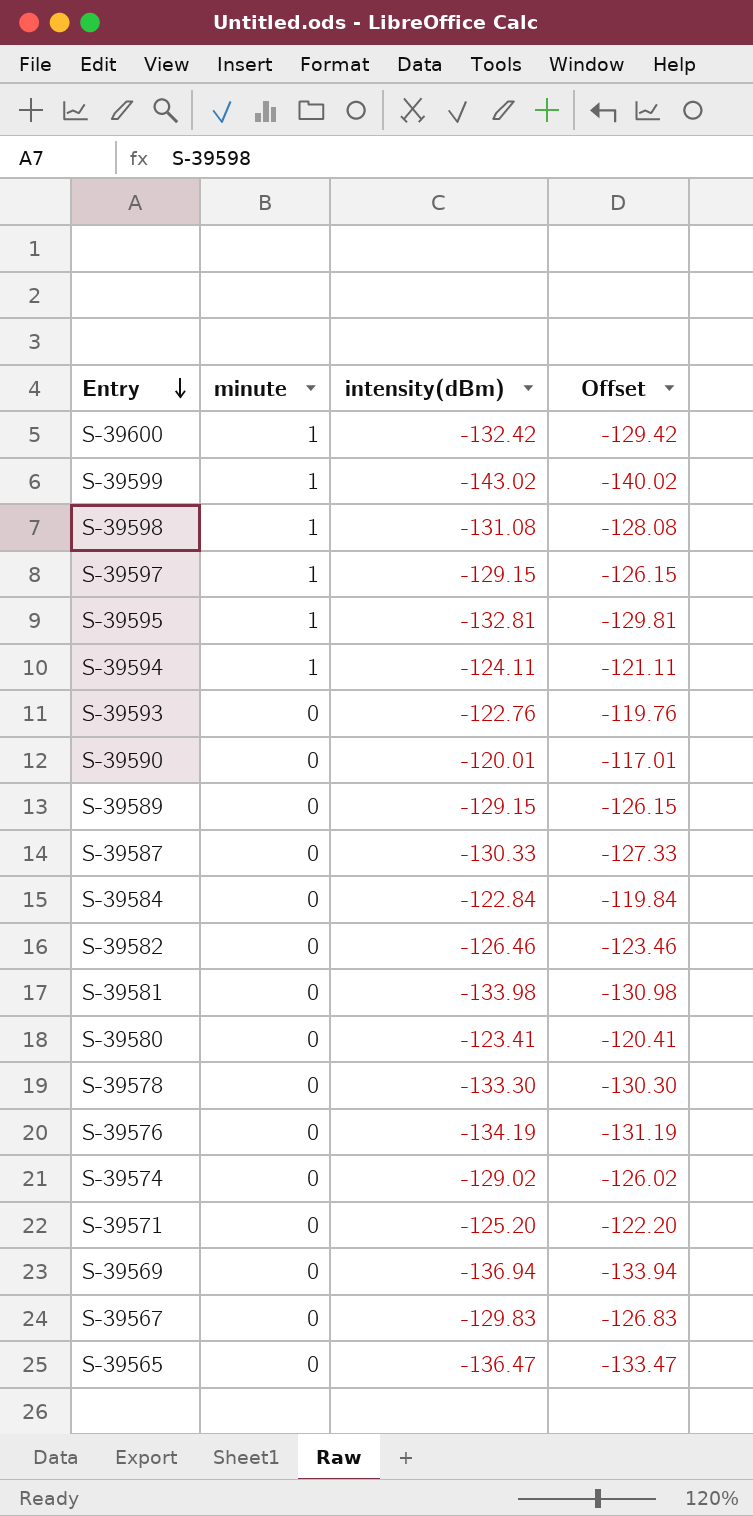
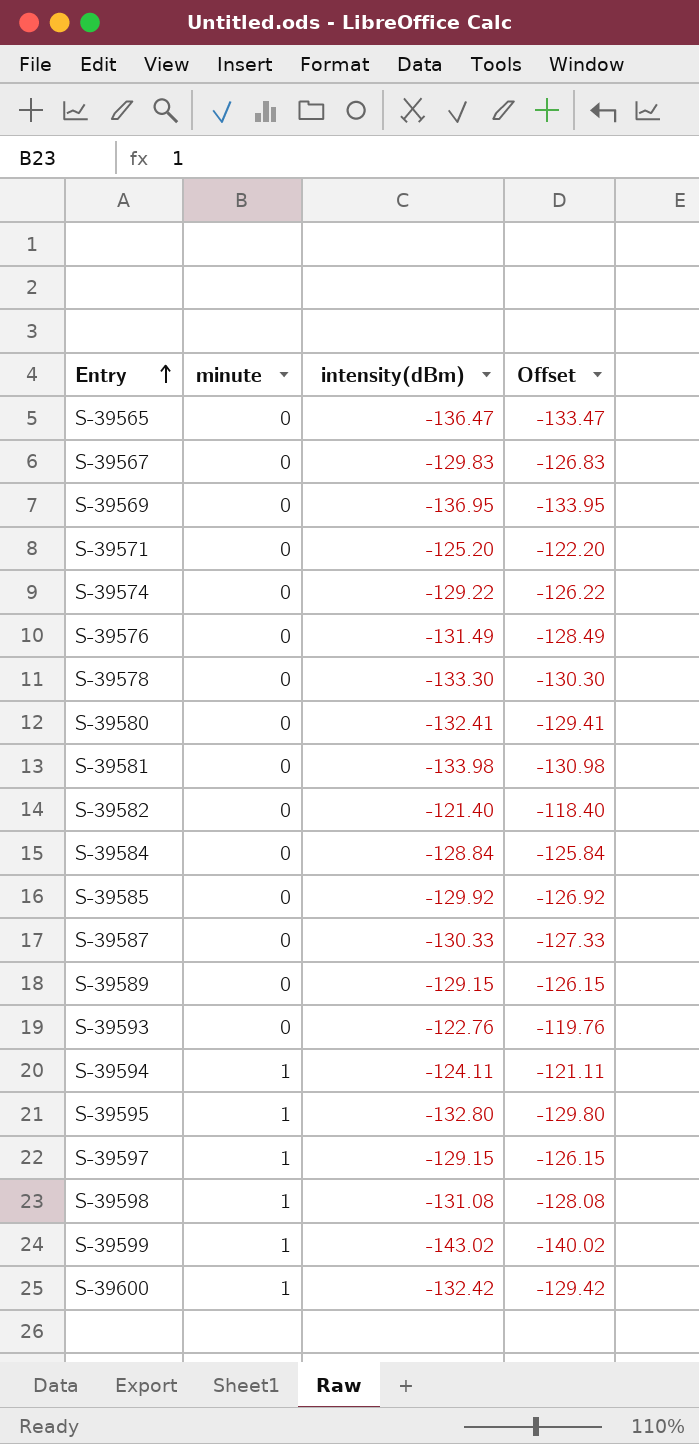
row order: Entry descending -> Entry ascending
row S-39590: 0 | -120.01 | -117.01 -> none
S-39569 | intensity(dBm): -136.94 -> -136.95
S-39569 | Offset: -133.94 -> -133.95
S-39574 | intensity(dBm): -129.02 -> -129.22
S-39574 | Offset: -126.02 -> -126.22
S-39576 | intensity(dBm): -134.19 -> -131.49
S-39576 | Offset: -131.19 -> -128.49
S-39580 | intensity(dBm): -123.41 -> -132.41
S-39580 | Offset: -120.41 -> -129.41
S-39582 | intensity(dBm): -126.46 -> -121.40
S-39582 | Offset: -123.46 -> -118.40
S-39584 | intensity(dBm): -122.84 -> -128.84
S-39584 | Offset: -119.84 -> -125.84
row S-39585: none -> 0 | -129.92 | -126.92
S-39595 | intensity(dBm): -132.81 -> -132.80
S-39595 | Offset: -129.81 -> -129.80

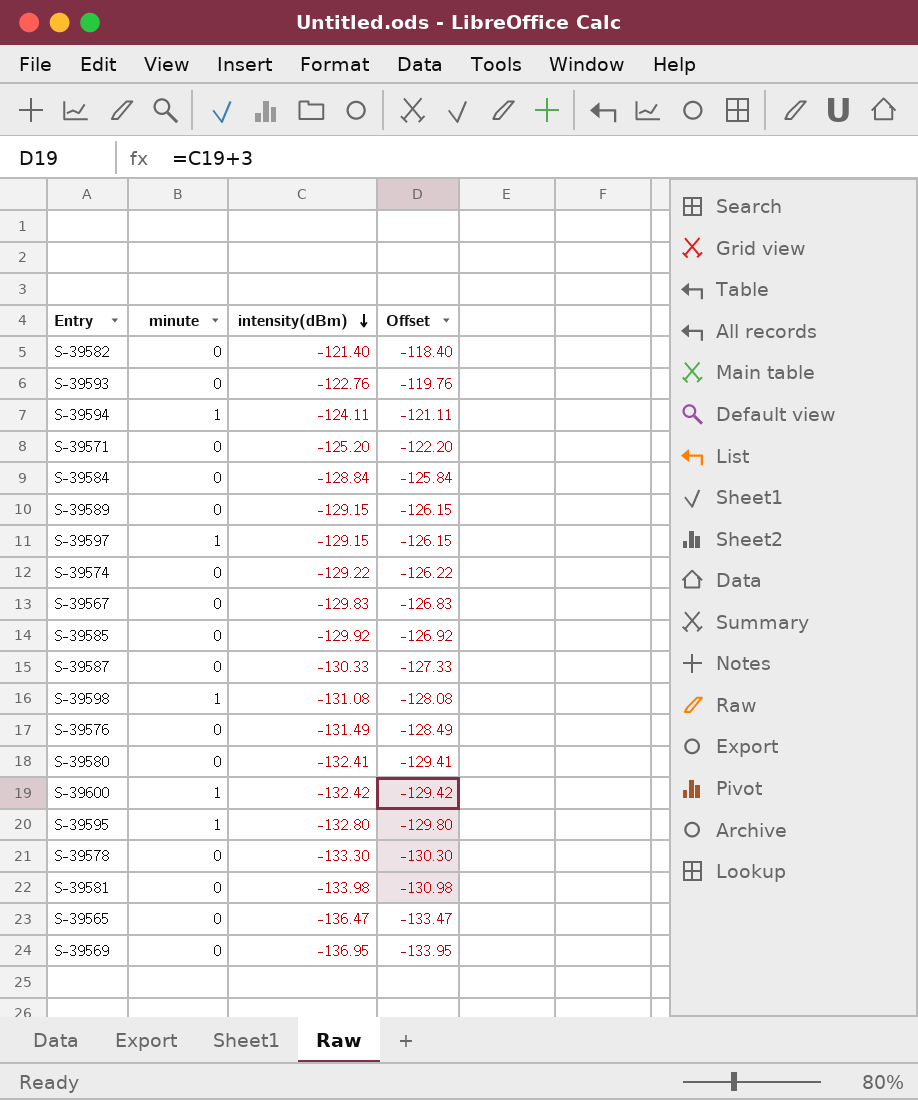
row order: Entry ascending -> intensity(dBm) descending
row S-39599: 1 | -143.02 | -140.02 -> none

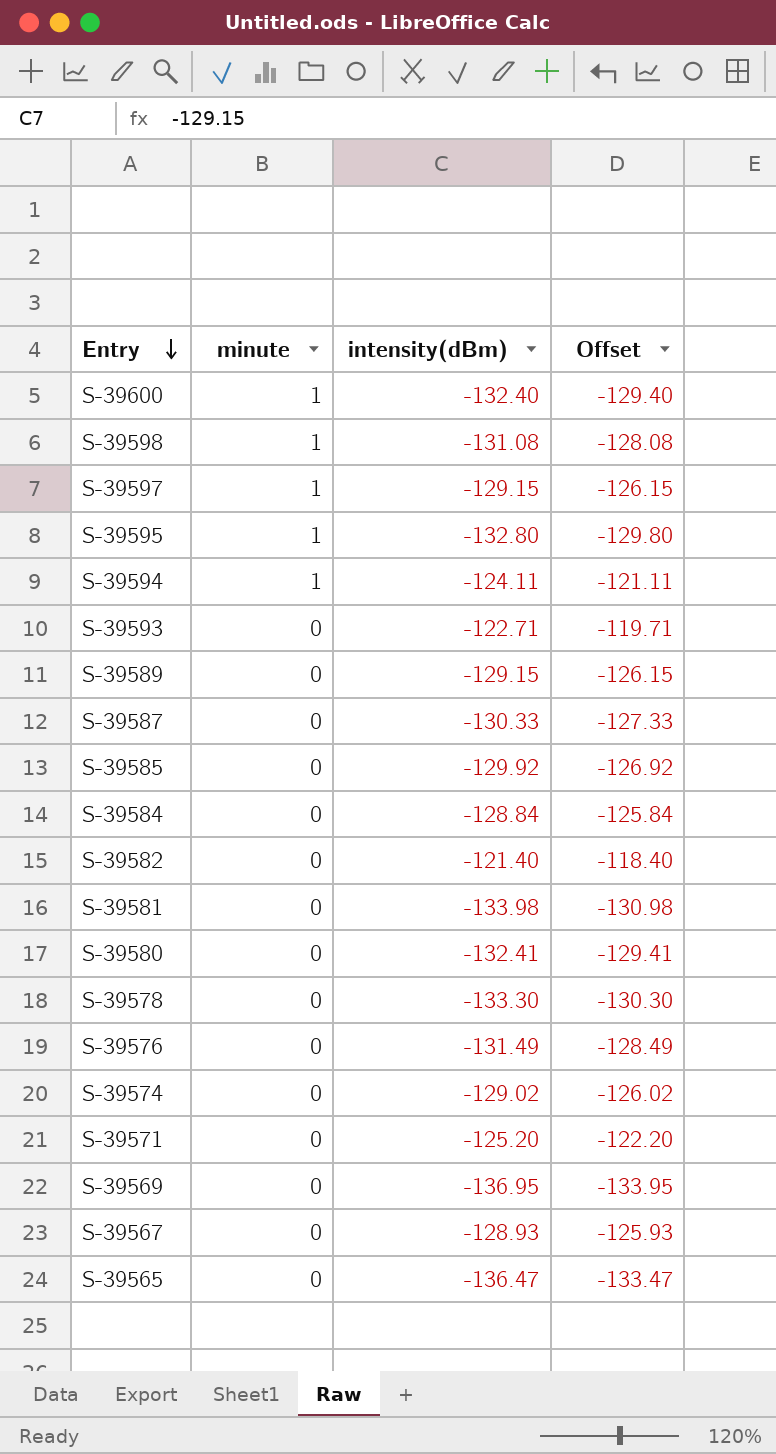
row order: intensity(dBm) descending -> Entry descending
S-39600 | intensity(dBm): -132.42 -> -132.40
S-39600 | Offset: -129.42 -> -129.40
S-39593 | intensity(dBm): -122.76 -> -122.71
S-39593 | Offset: -119.76 -> -119.71
S-39574 | intensity(dBm): -129.22 -> -129.02
S-39574 | Offset: -126.22 -> -126.02
S-39567 | intensity(dBm): -129.83 -> -128.93
S-39567 | Offset: -126.83 -> -125.93

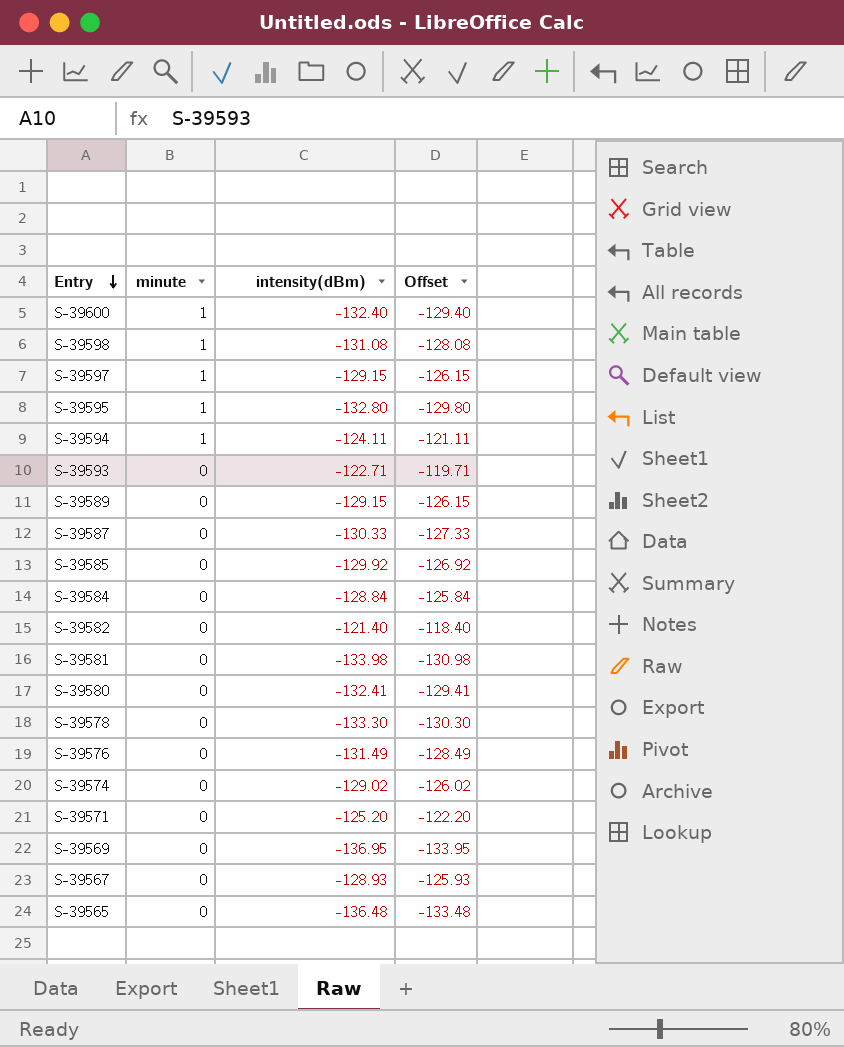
S-39565 | intensity(dBm): -136.47 -> -136.48
S-39565 | Offset: -133.47 -> -133.48

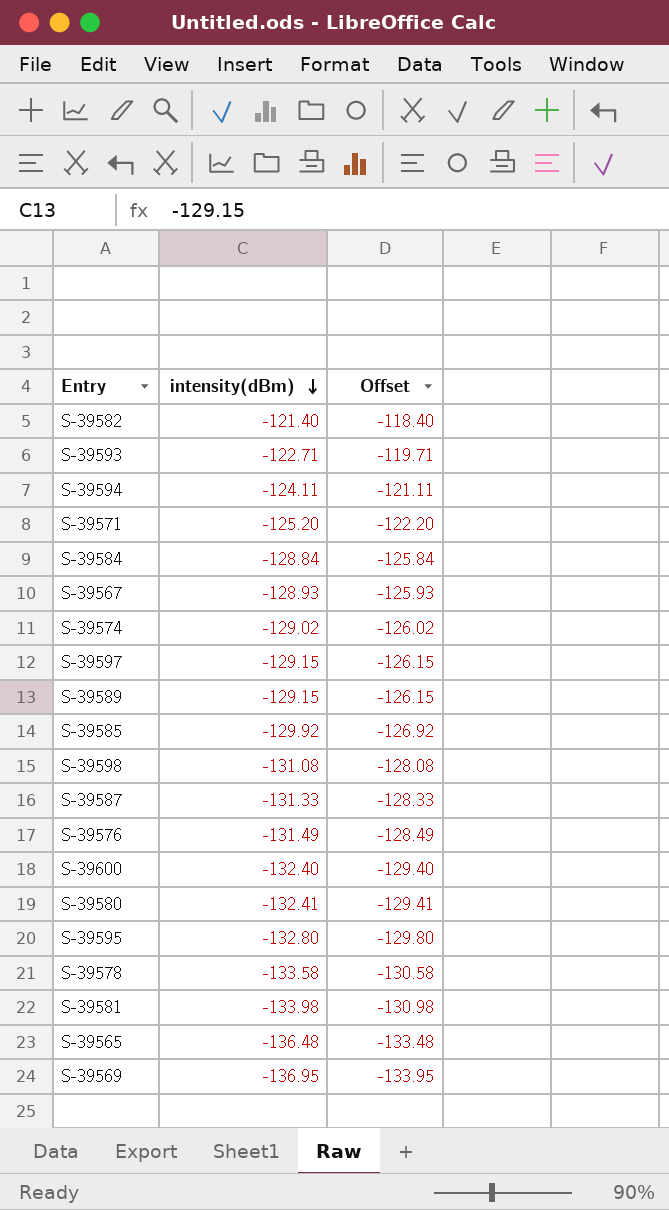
row order: Entry descending -> intensity(dBm) descending
column minute | position: 2 -> none
S-39587 | intensity(dBm): -130.33 -> -131.33
S-39587 | Offset: -127.33 -> -128.33
S-39578 | intensity(dBm): -133.30 -> -133.58
S-39578 | Offset: -130.30 -> -130.58

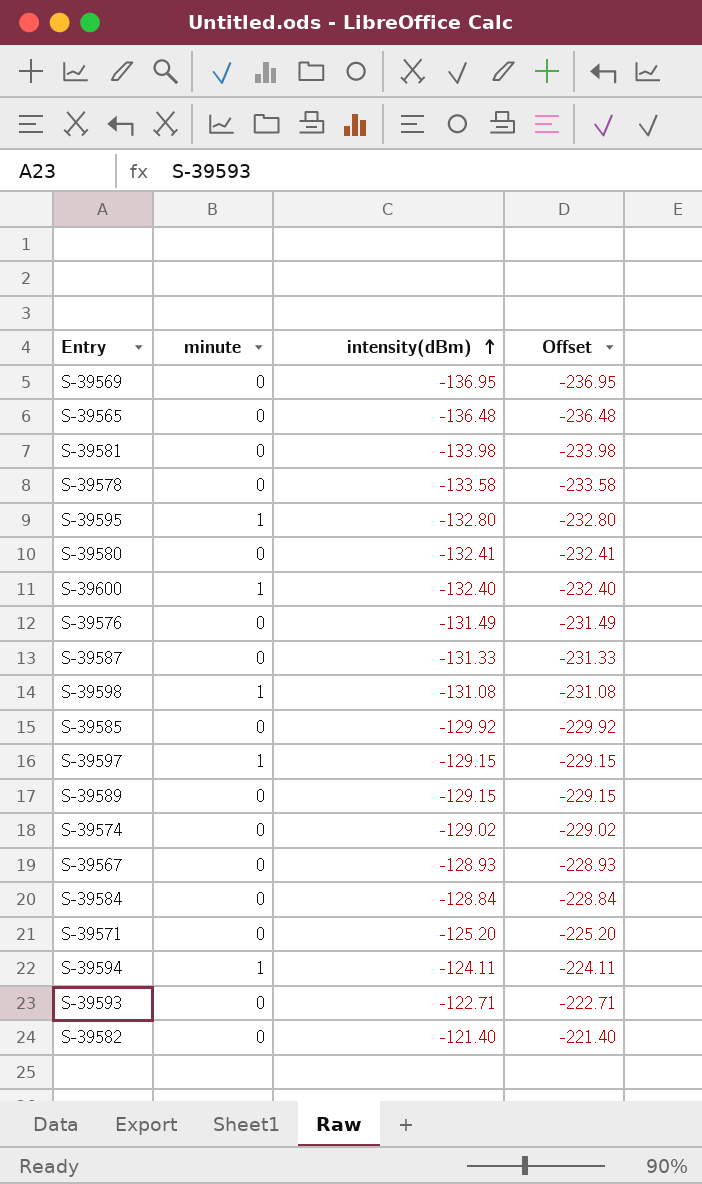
row order: intensity(dBm) descending -> intensity(dBm) ascending
column minute | position: none -> 2
column Offset | formula: [intensity(dBm)] + 3 -> [intensity(dBm)] - 100

